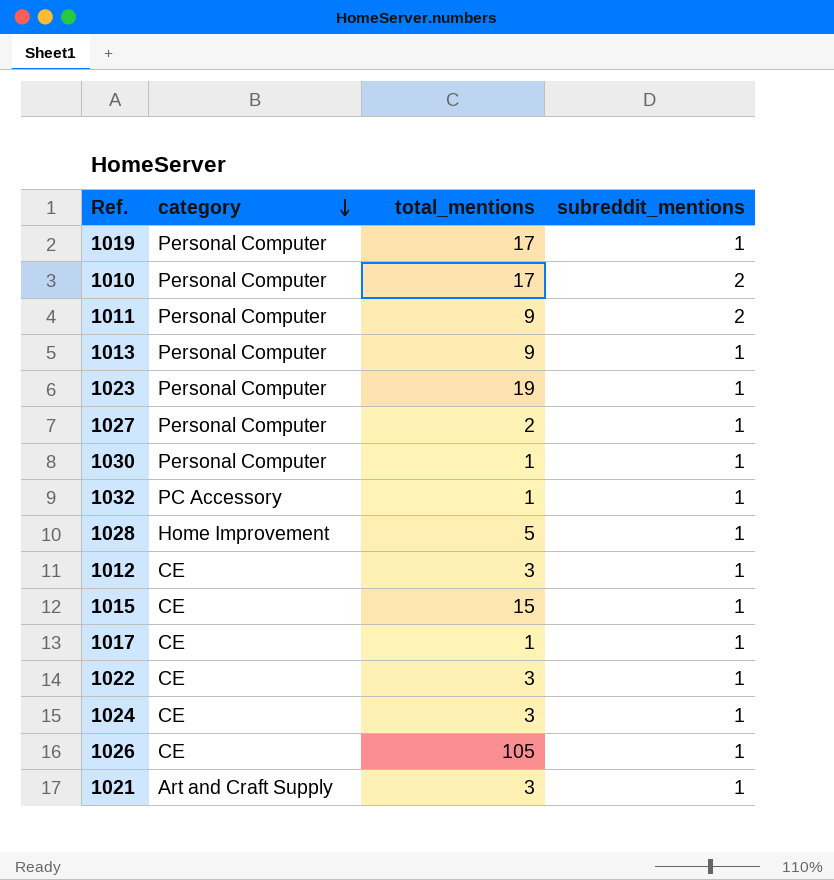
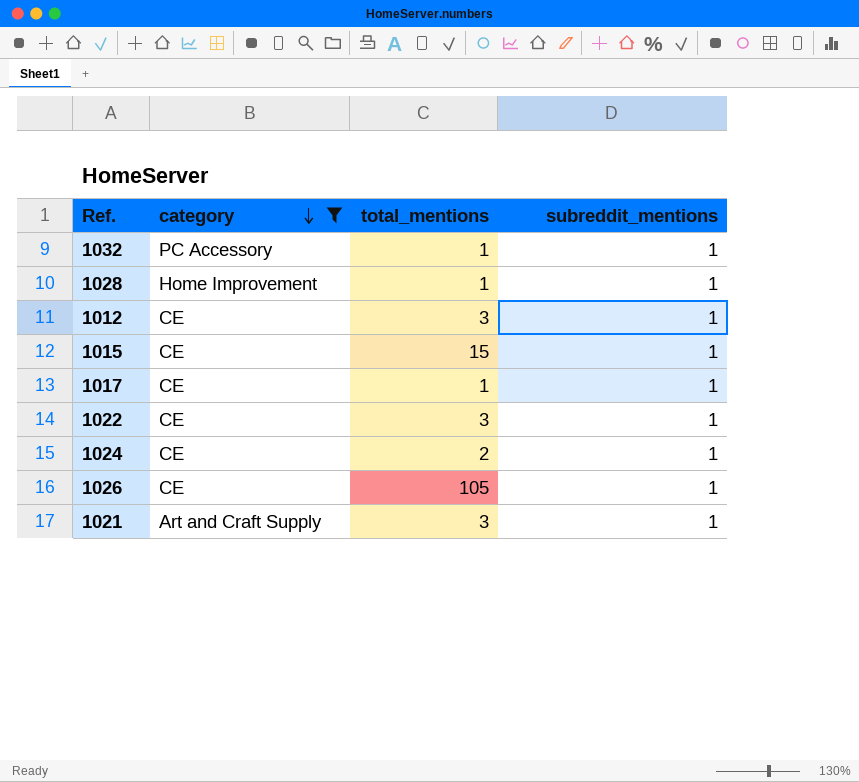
filter: none -> category != Personal Computer
1028 | total_mentions: 5 -> 1
1024 | total_mentions: 3 -> 2

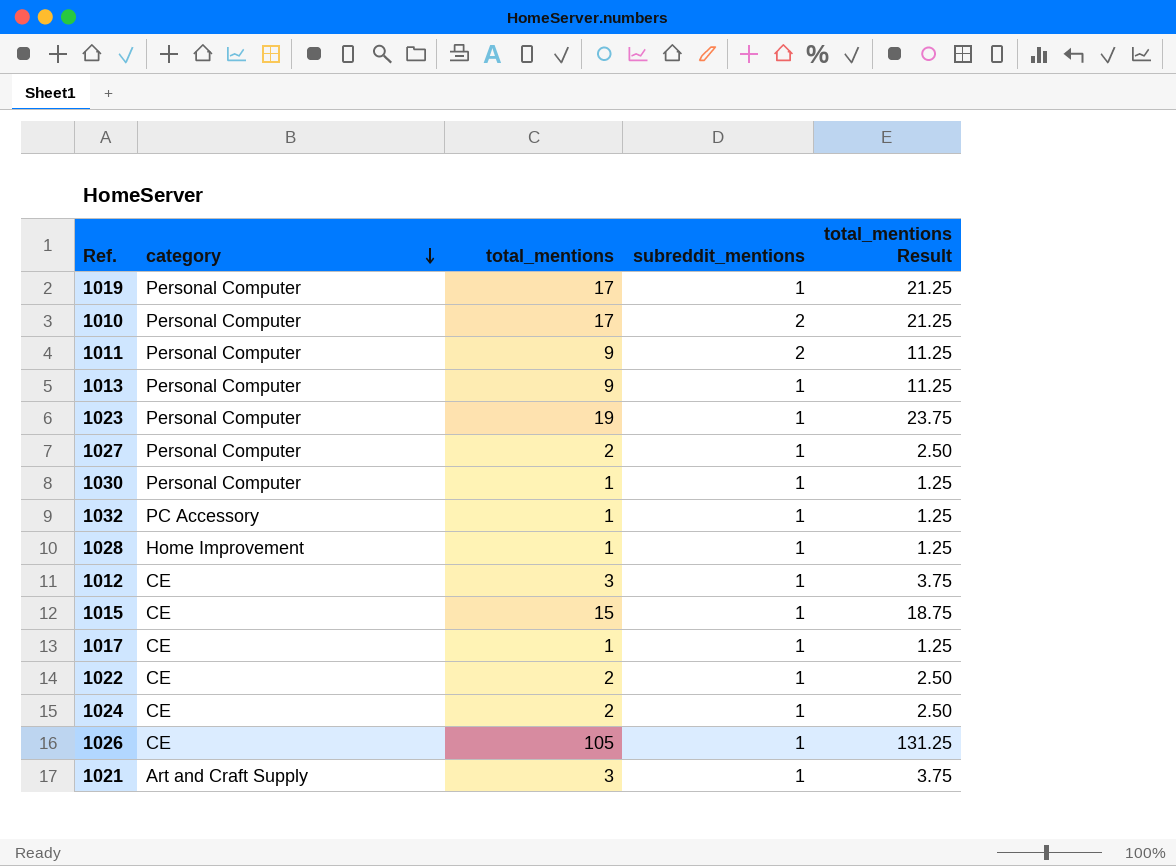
filter: category != Personal Computer -> none
column total_mentions Result | formula: none -> [total_mentions] * 1.25
1022 | total_mentions: 3 -> 2

